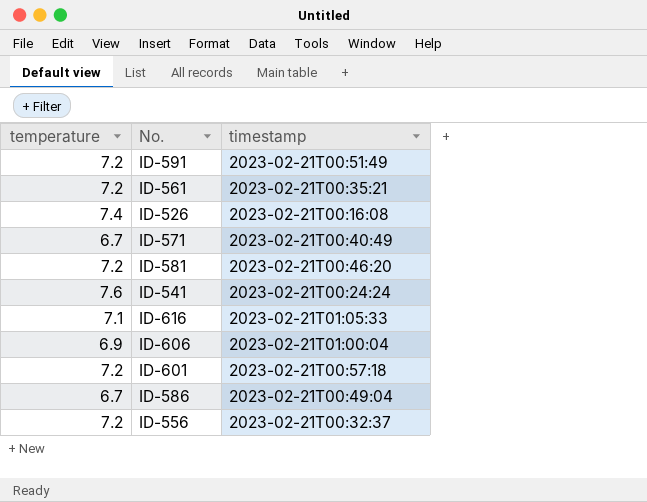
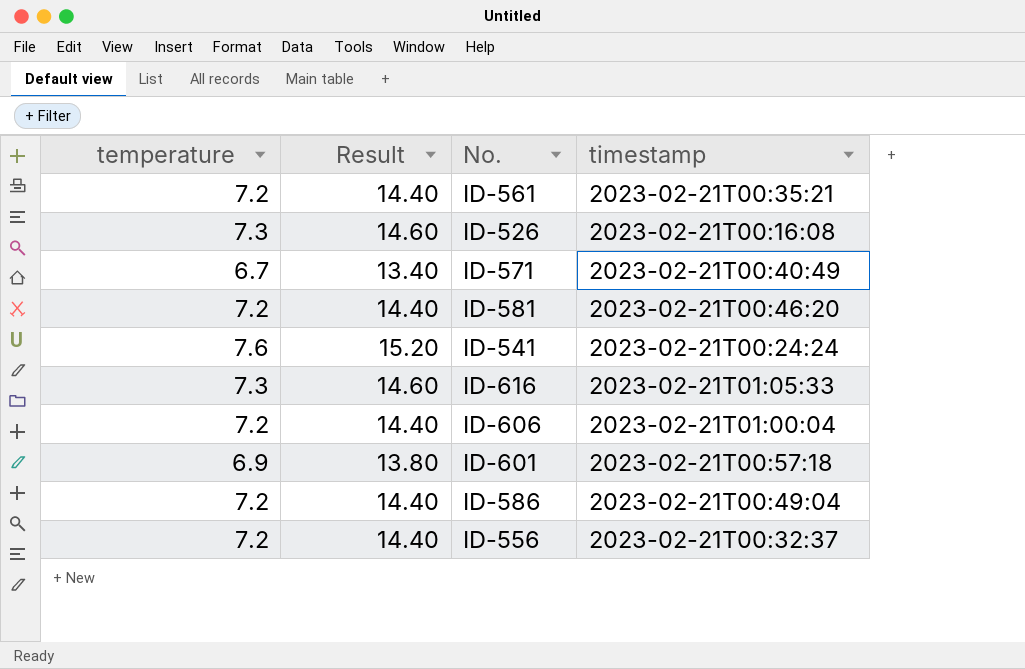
column Result | formula: none -> [temperature] * 2
row ID-591: 7.2 | 2023-02-21T00:51:49 -> none
ID-526 | temperature: 7.4 -> 7.3
ID-616 | temperature: 7.1 -> 7.3
ID-606 | temperature: 6.9 -> 7.2
ID-601 | temperature: 7.2 -> 6.9
ID-586 | temperature: 6.7 -> 7.2

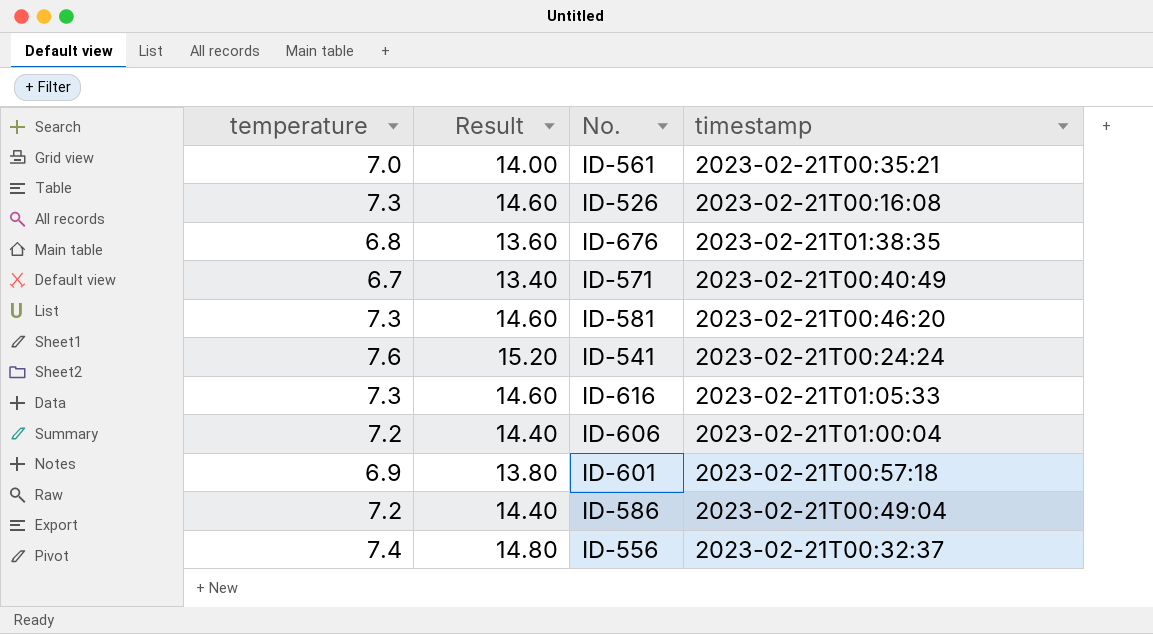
ID-561 | temperature: 7.2 -> 7.0
ID-561 | Result: 14.40 -> 14.00
row ID-676: none -> 6.8 | 13.60 | 2023-02-21T01:38:35
ID-581 | temperature: 7.2 -> 7.3
ID-581 | Result: 14.40 -> 14.60
ID-556 | temperature: 7.2 -> 7.4
ID-556 | Result: 14.40 -> 14.80

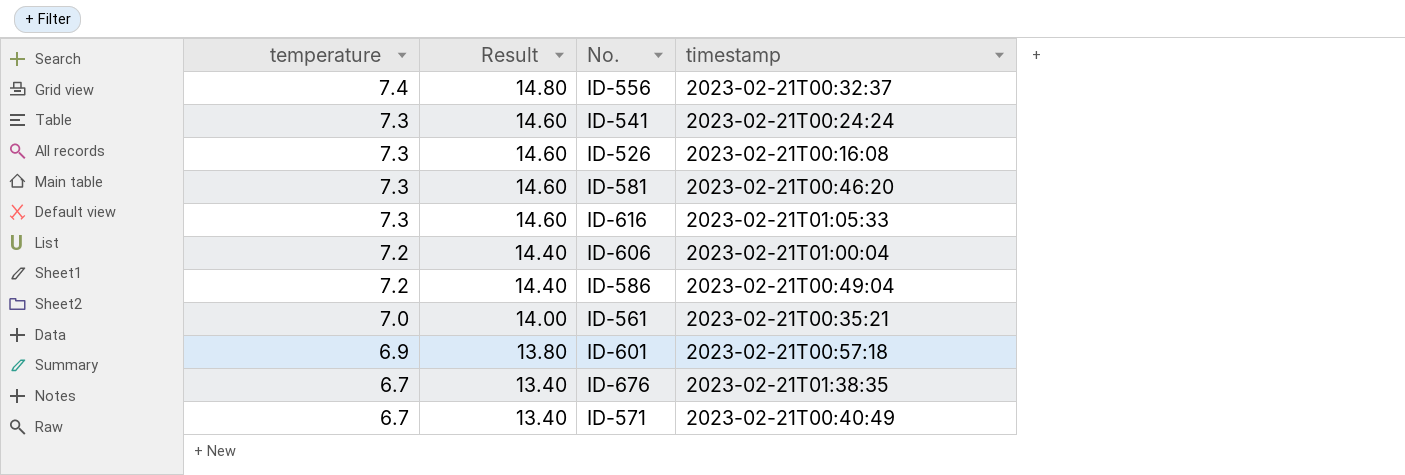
row order: none -> temperature descending
ID-541 | temperature: 7.6 -> 7.3
ID-541 | Result: 15.20 -> 14.60
ID-676 | temperature: 6.8 -> 6.7
ID-676 | Result: 13.60 -> 13.40

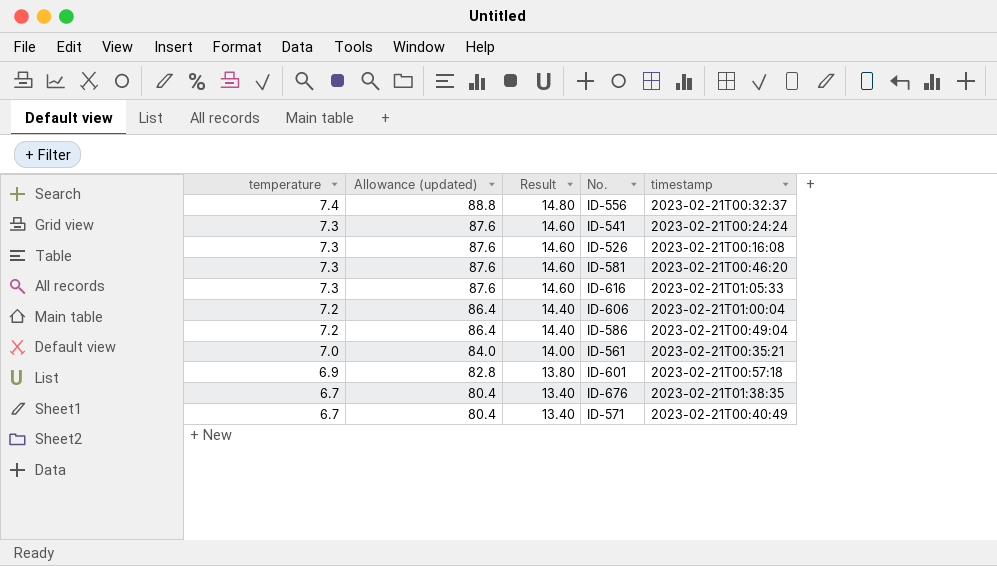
column Allowance (updated) | formula: none -> [temperature] * 12

